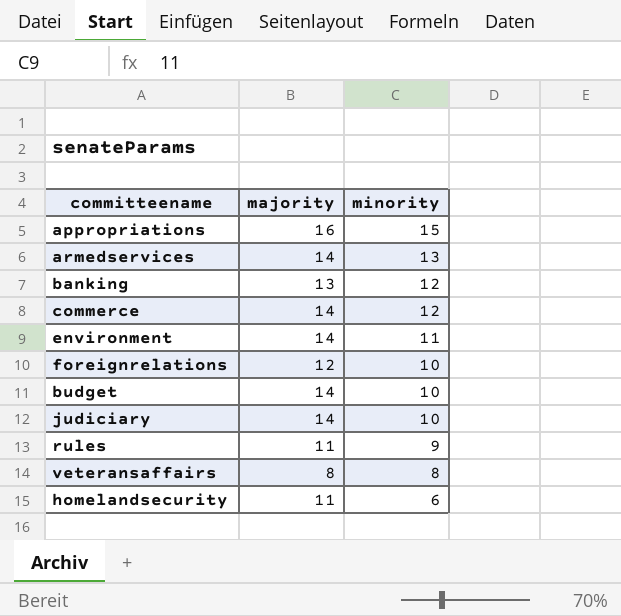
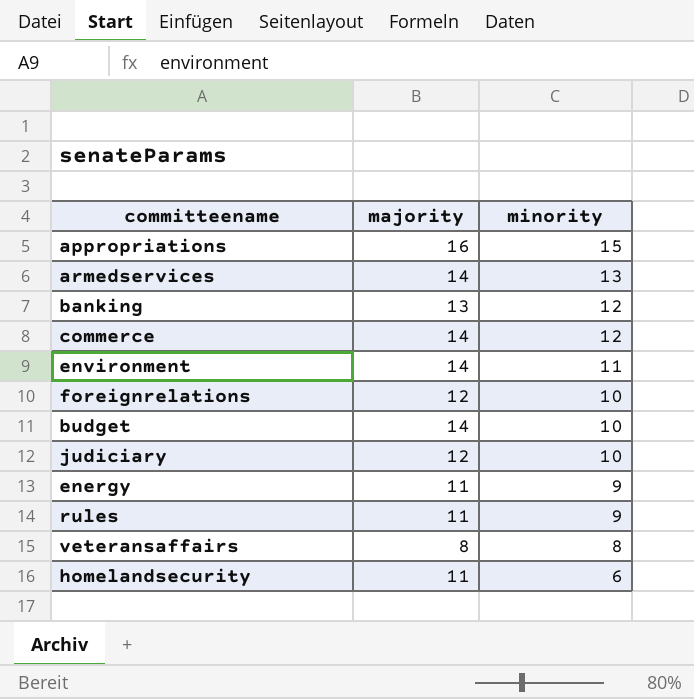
judiciary | majority: 14 -> 12
row energy: none -> 11 | 9

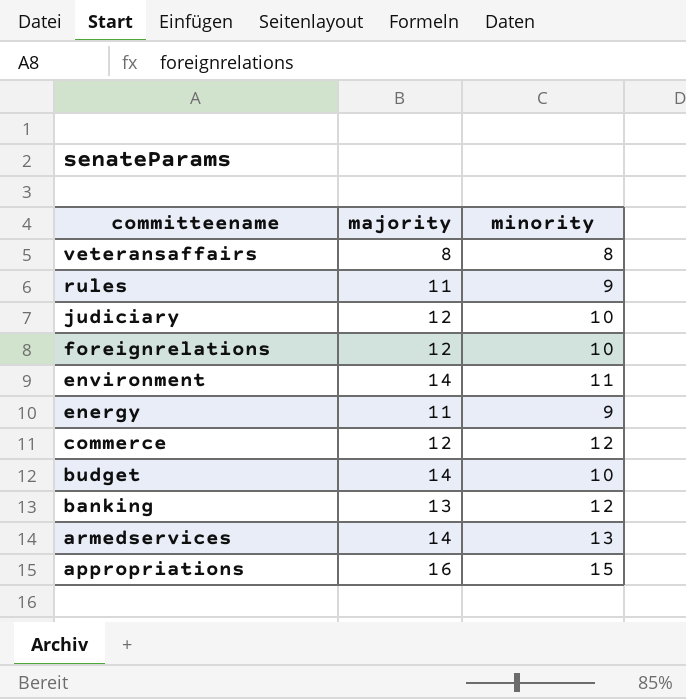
row order: minority descending -> committeename descending
row homelandsecurity: 11 | 6 -> none
commerce | majority: 14 -> 12

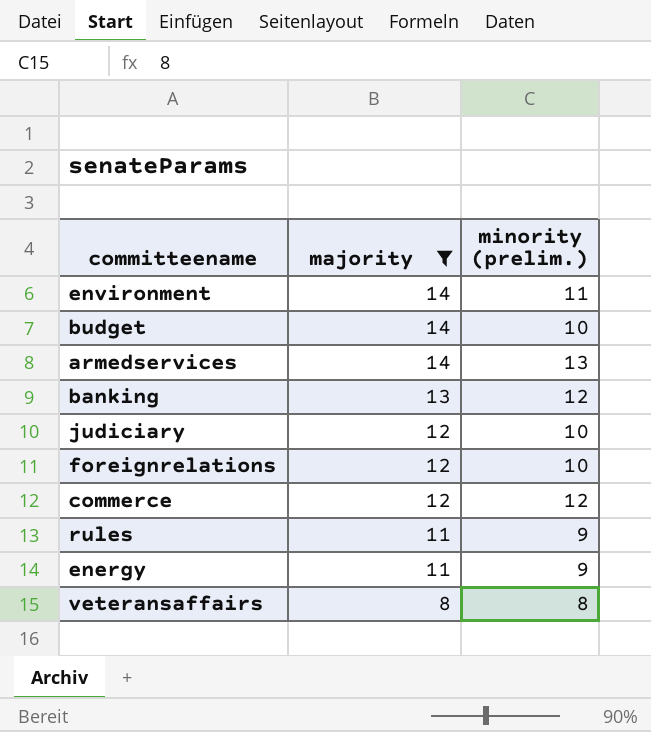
filter: none -> majority != 16
row order: committeename descending -> majority descending
column name: minority -> minority (prelim.)

